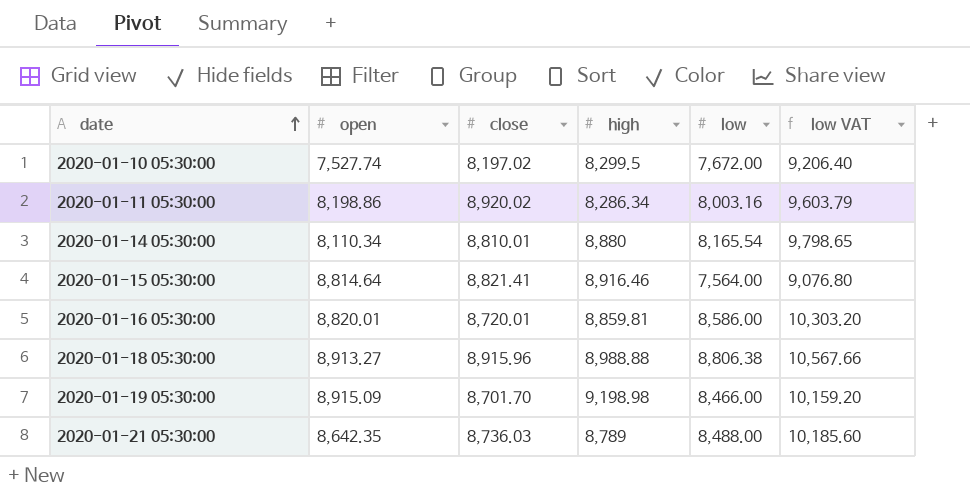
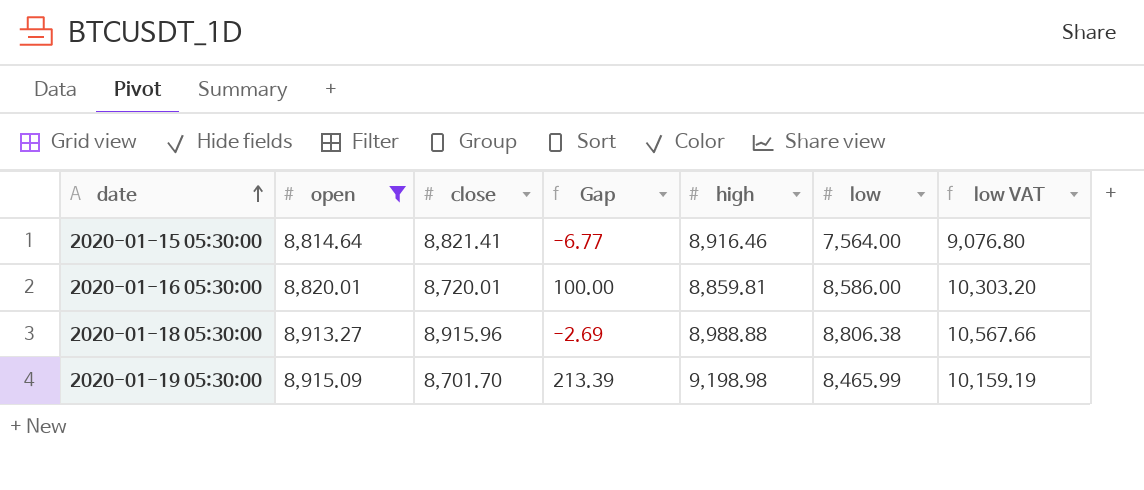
filter: none -> open >= 8,814.64
column Gap | formula: none -> [open] - [close]
2020-01-19 05:30:00 | low: 8,466.00 -> 8,465.99
2020-01-19 05:30:00 | low VAT: 10,159.20 -> 10,159.19

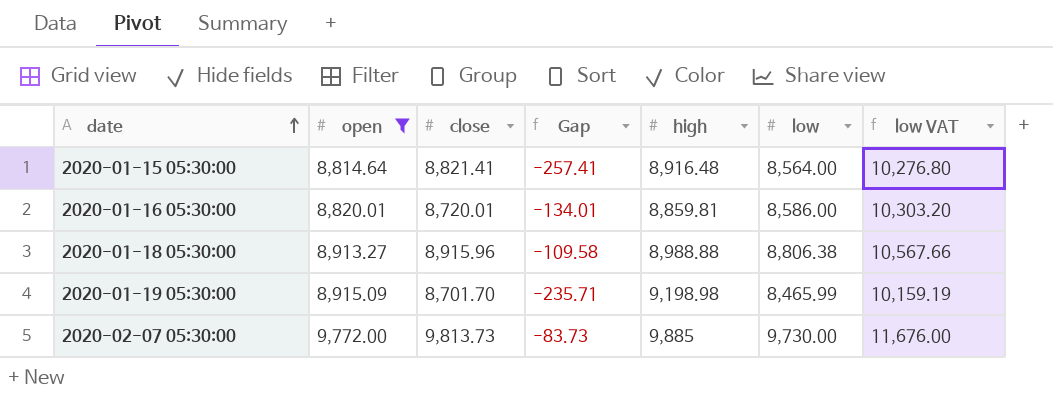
column Gap | formula: [open] - [close] -> [low] - [close]
2020-01-15 05:30:00 | high: 8,916.46 -> 8,916.48
2020-01-15 05:30:00 | low: 7,564.00 -> 8,564.00
2020-01-15 05:30:00 | low VAT: 9,076.80 -> 10,276.80
row 2020-02-07 05:30:00: none -> 9,772.00 | 9,813.73 | -83.73 | 9,885 | 9,730.00 | 11,676.00

